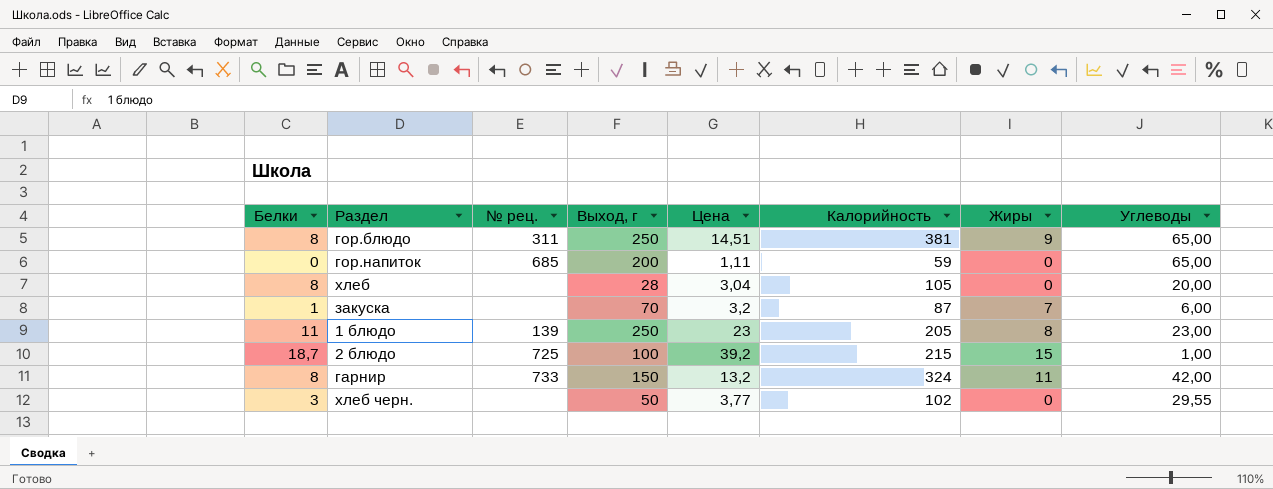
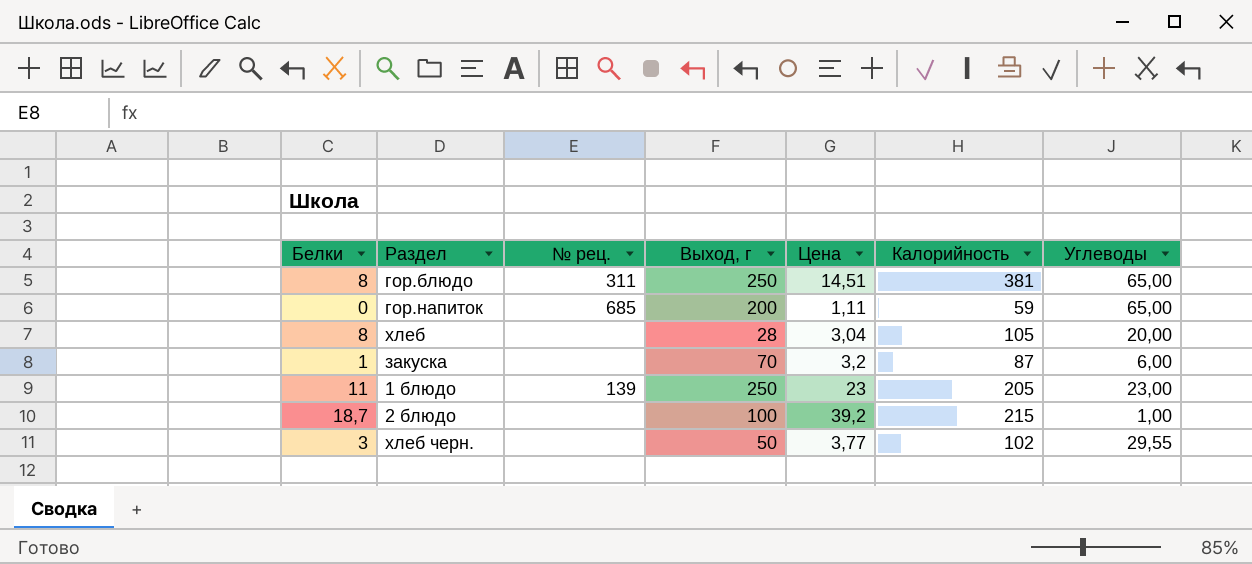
column Жиры | position: 7 -> none
row гарнир: 8 | 733 | 150 | 13,2 | 324 | 11 | 42,00 -> none
2 блюдо | № рец.: 725 -> none

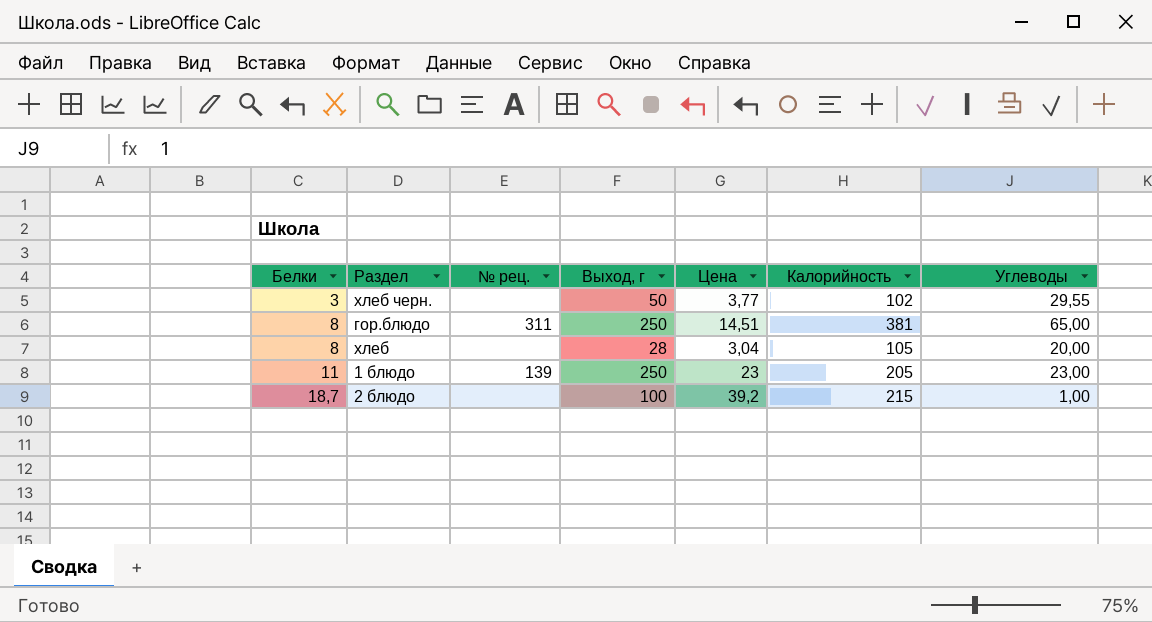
row order: none -> Белки ascending
row гор.напиток: 0 | 685 | 200 | 1,11 | 59 | 65,00 -> none
row закуска: 1 | none | 70 | 3,2 | 87 | 6,00 -> none

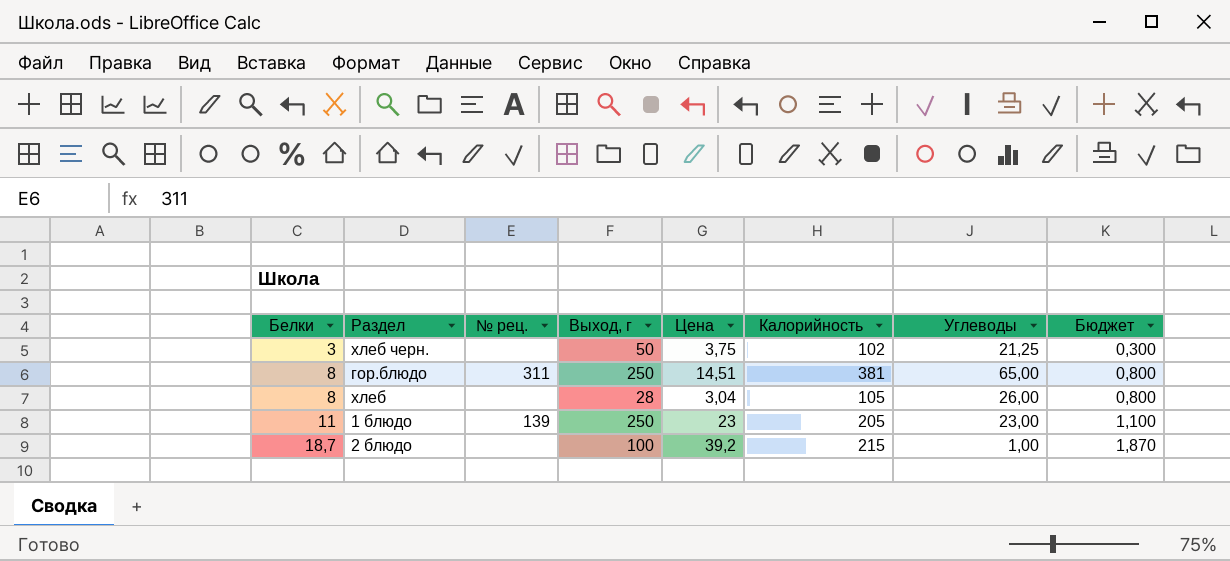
column Бюджет | formula: none -> [Белки] * 0,1
хлеб черн. | Цена: 3,77 -> 3,75
хлеб черн. | Углеводы: 29,55 -> 21,25
хлеб | Углеводы: 20,00 -> 26,00

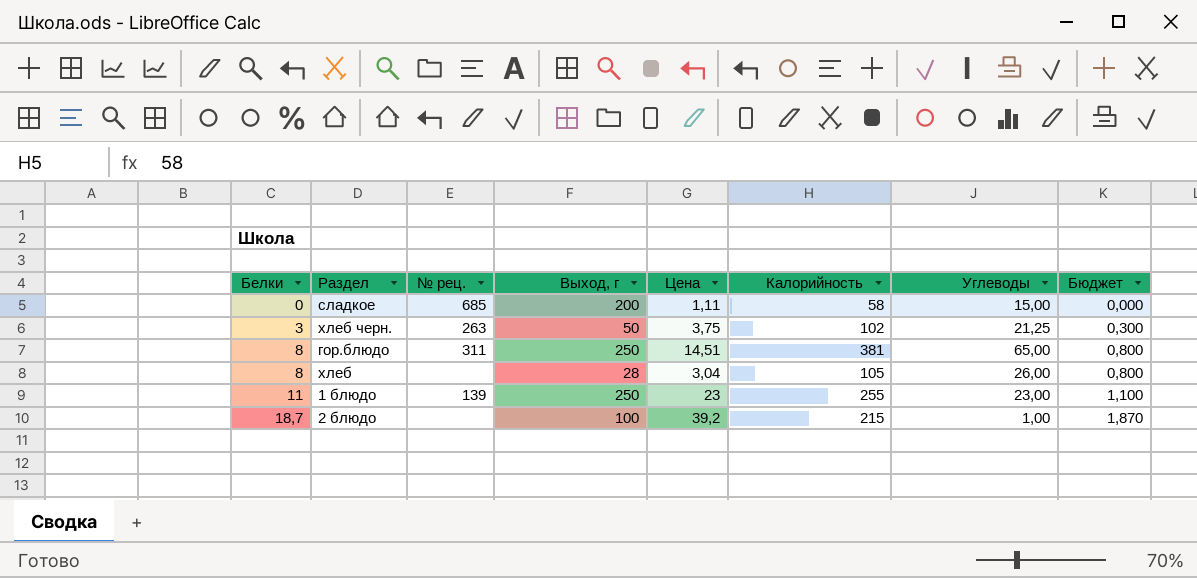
row сладкое: none -> 0 | 685 | 200 | 1,11 | 58 | 15,00 | 0,000
хлеб черн. | № рец.: none -> 263
1 блюдо | Калорийность: 205 -> 255

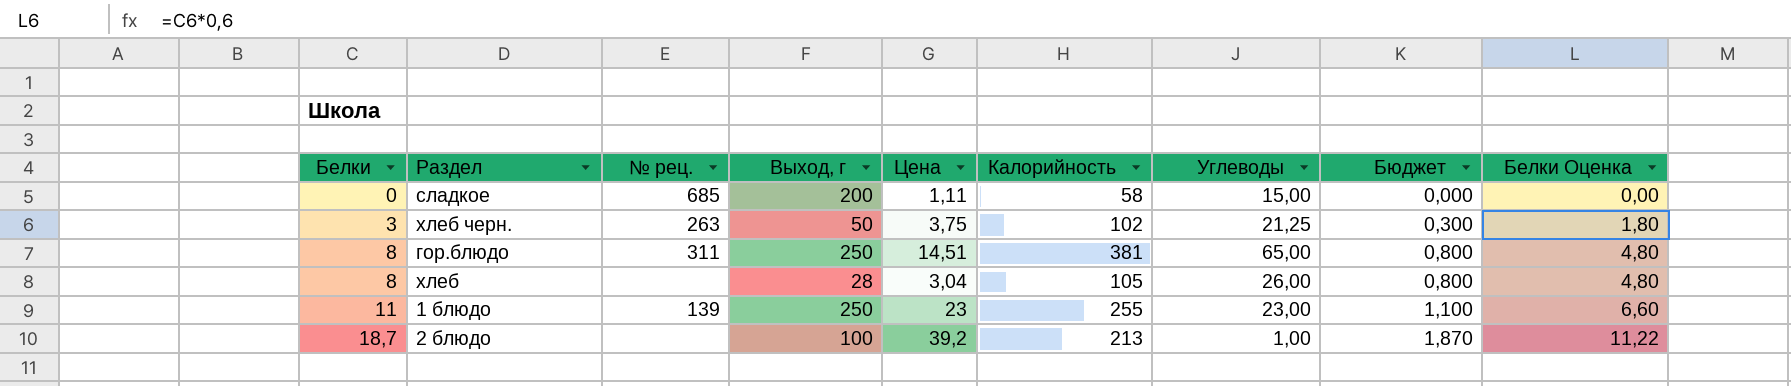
column Белки Оценка | formula: none -> [Белки] * 0,6
2 блюдо | Калорийность: 215 -> 213

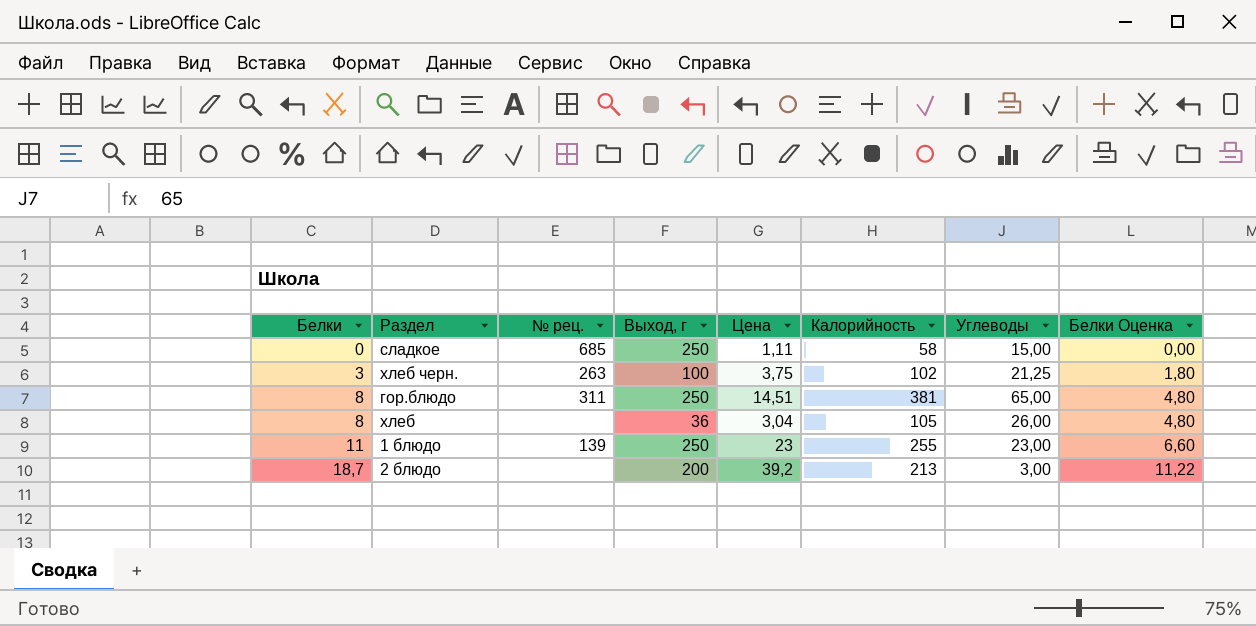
column Бюджет | formula: [Белки] * 0,1 -> none
сладкое | Выход, г: 200 -> 250
хлеб черн. | Выход, г: 50 -> 100
хлеб | Выход, г: 28 -> 36
2 блюдо | Выход, г: 100 -> 200
2 блюдо | Углеводы: 1,00 -> 3,00

